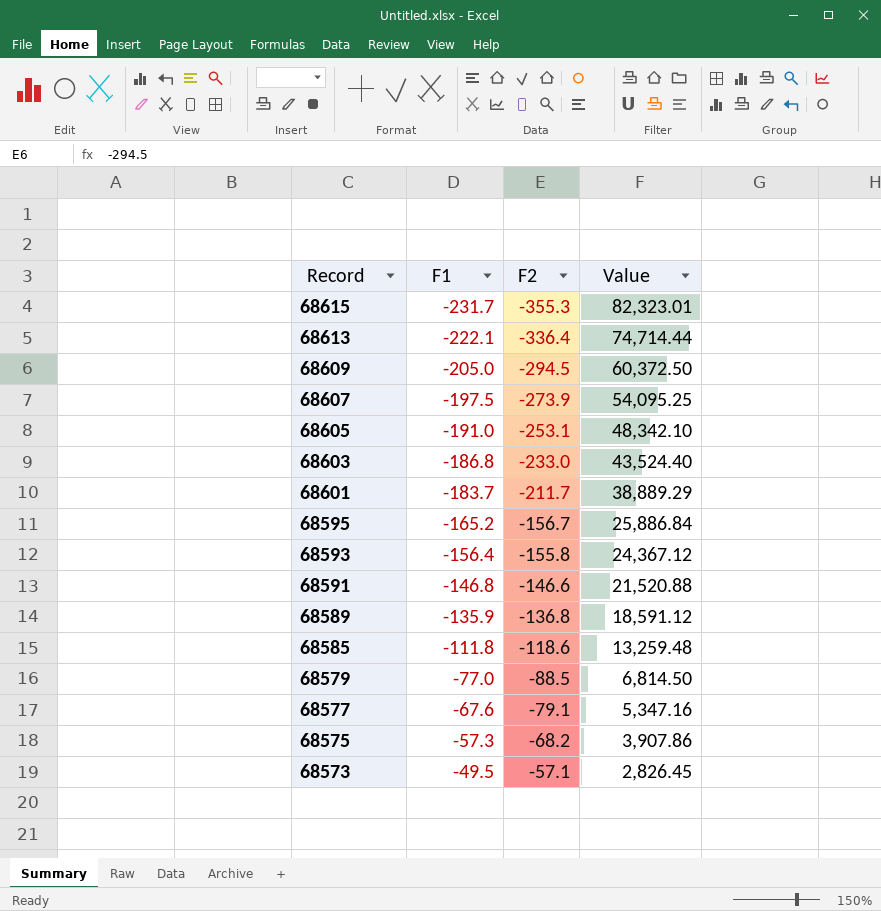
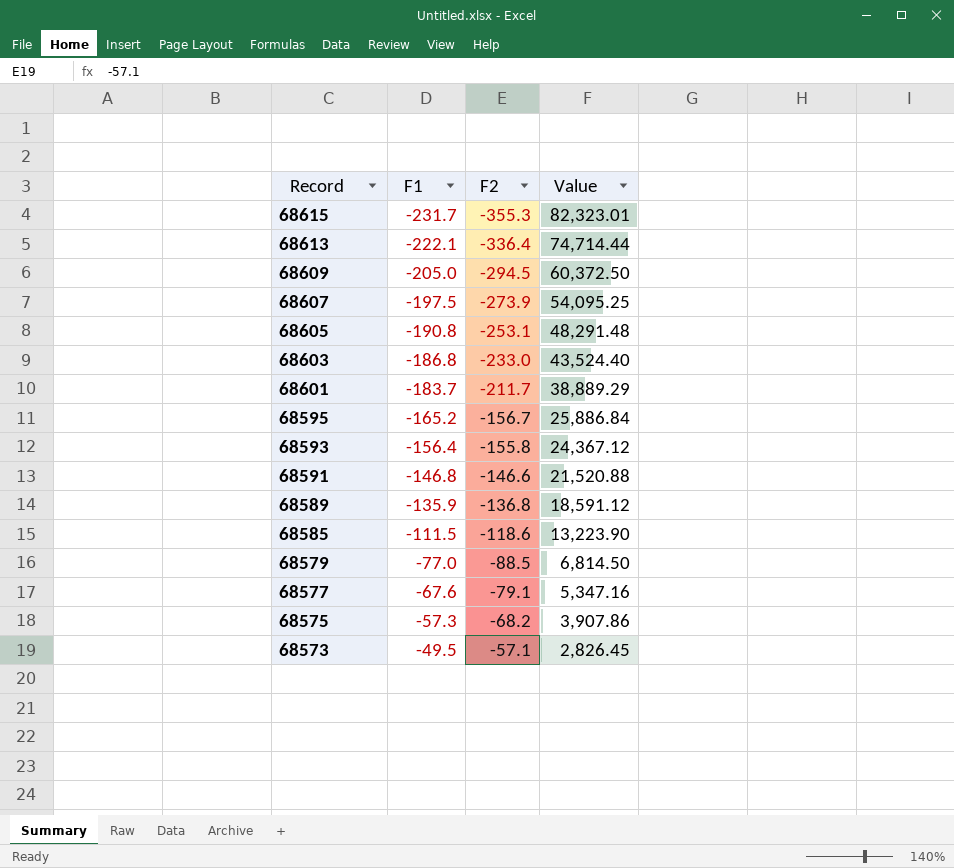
68605 | F1: -191.0 -> -190.8
68605 | Value: 48,342.10 -> 48,291.48
68585 | F1: -111.8 -> -111.5
68585 | Value: 13,259.48 -> 13,223.90

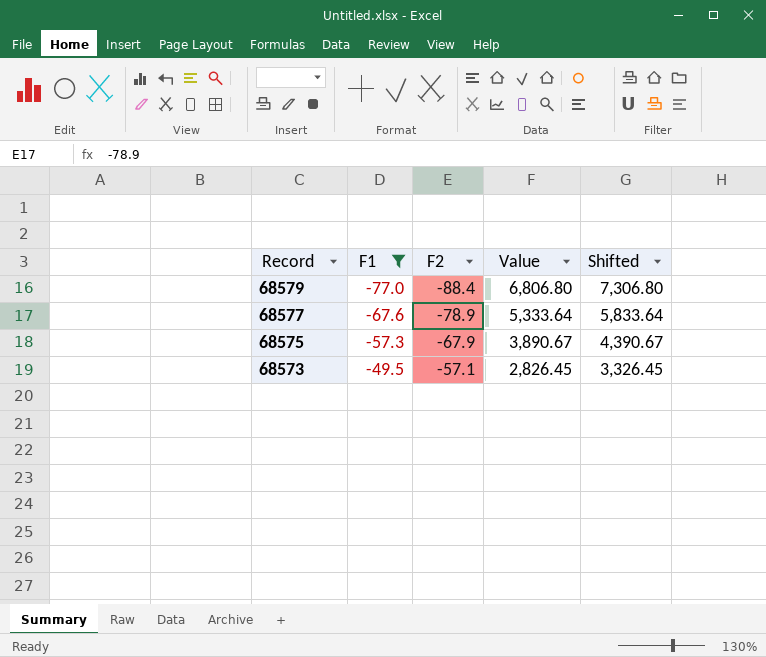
filter: none -> F1 >= -77.0
column Shifted | formula: none -> [Value] + 500
68579 | F2: -88.5 -> -88.4
68579 | Value: 6,814.50 -> 6,806.80
68577 | F2: -79.1 -> -78.9
68577 | Value: 5,347.16 -> 5,333.64
68575 | F2: -68.2 -> -67.9
68575 | Value: 3,907.86 -> 3,890.67

